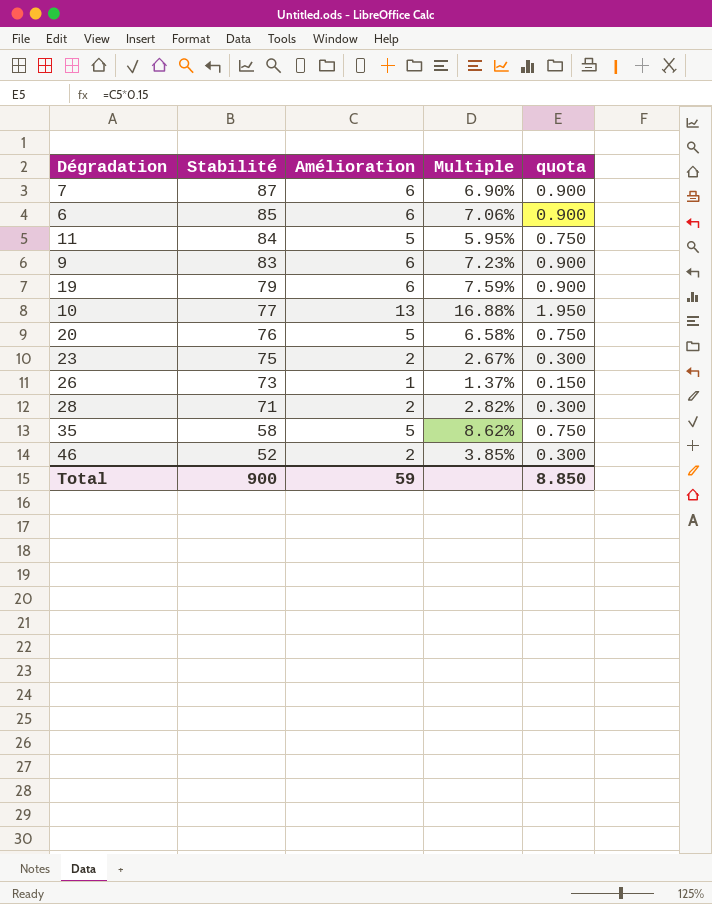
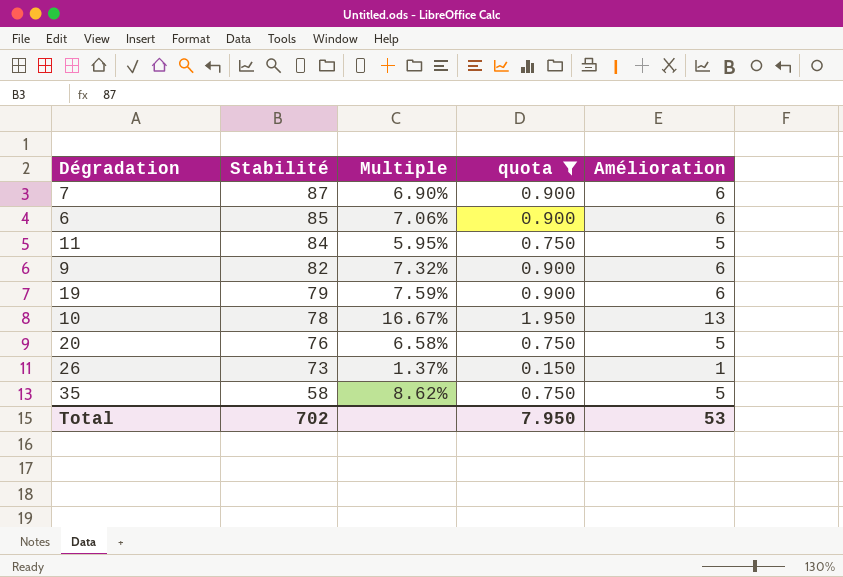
filter: none -> quota != 0.300
column Amélioration | position: 3 -> 5
9 | Stabilité: 83 -> 82
9 | Multiple: 7.23% -> 7.32%
10 | Stabilité: 77 -> 78
10 | Multiple: 16.88% -> 16.67%
Total | Stabilité: 900 -> 702
Total | quota: 8.850 -> 7.950
Total | Amélioration: 59 -> 53

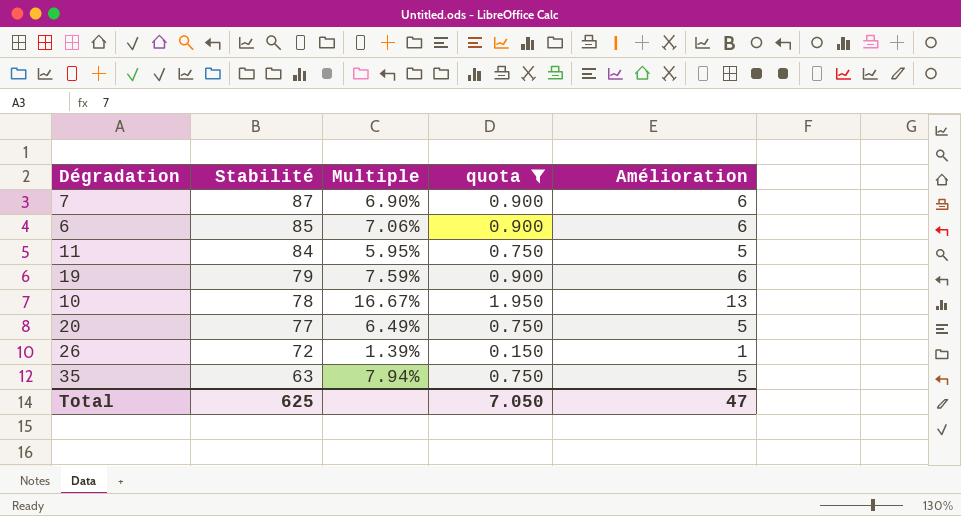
row 9: 82 | 7.32% | 0.900 | 6 -> none
20 | Stabilité: 76 -> 77
20 | Multiple: 6.58% -> 6.49%
26 | Stabilité: 73 -> 72
26 | Multiple: 1.37% -> 1.39%
35 | Stabilité: 58 -> 63
35 | Multiple: 8.62% -> 7.94%
Total | Stabilité: 702 -> 625
Total | quota: 7.950 -> 7.050
Total | Amélioration: 53 -> 47

